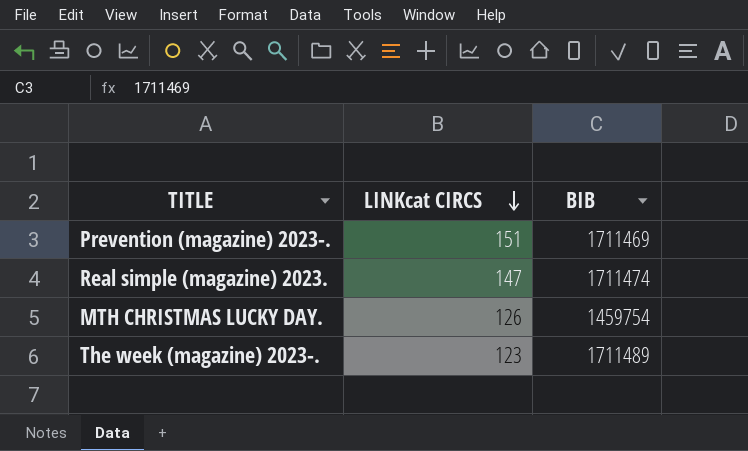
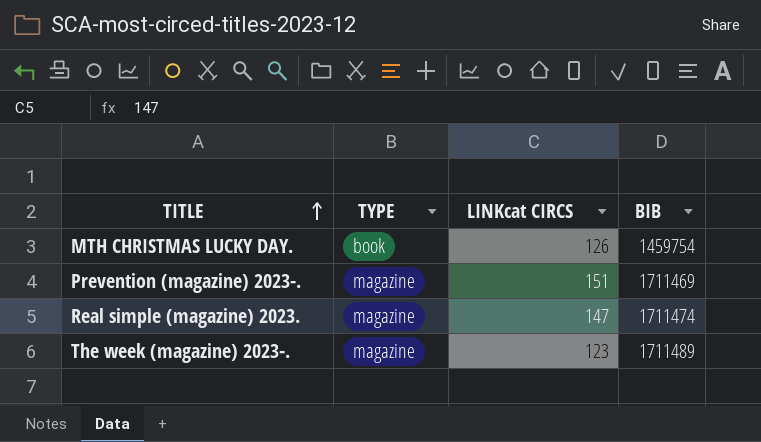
row order: LINKcat CIRCS descending -> TITLE ascending
column TYPE | position: none -> 2

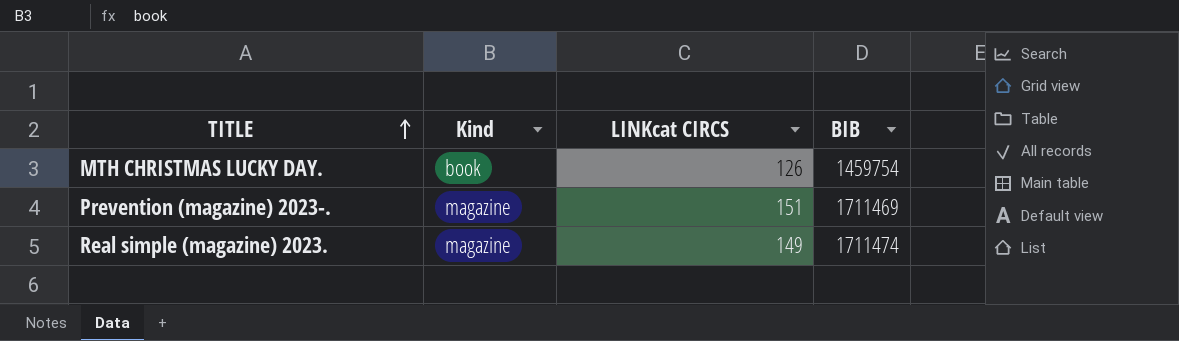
column name: TYPE -> Kind
row The week (magazine) 2023-.: magazine | 123 | 1711489 -> none
Real simple (magazine) 2023. | LINKcat CIRCS: 147 -> 149

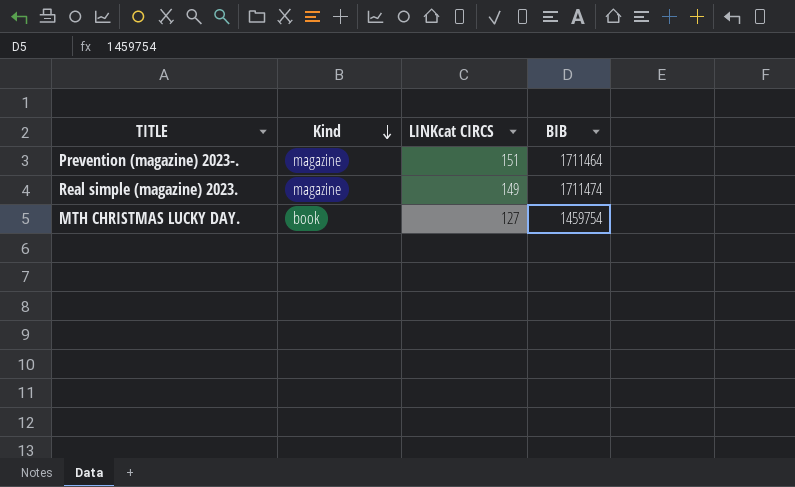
row order: TITLE ascending -> Kind descending
Prevention (magazine) 2023-. | BIB: 1711469 -> 1711464
MTH CHRISTMAS LUCKY DAY. | LINKcat CIRCS: 126 -> 127

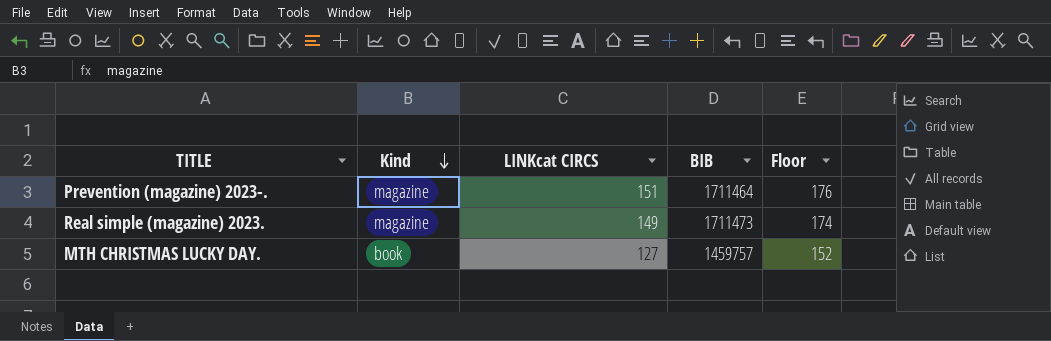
column Floor | formula: none -> [LINKcat CIRCS] + 25
Real simple (magazine) 2023. | BIB: 1711474 -> 1711473
MTH CHRISTMAS LUCKY DAY. | BIB: 1459754 -> 1459757

